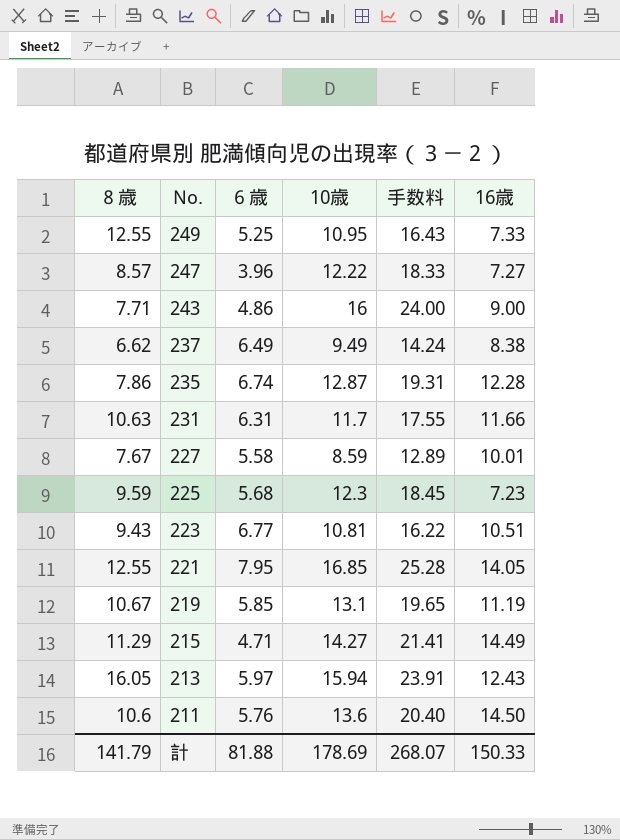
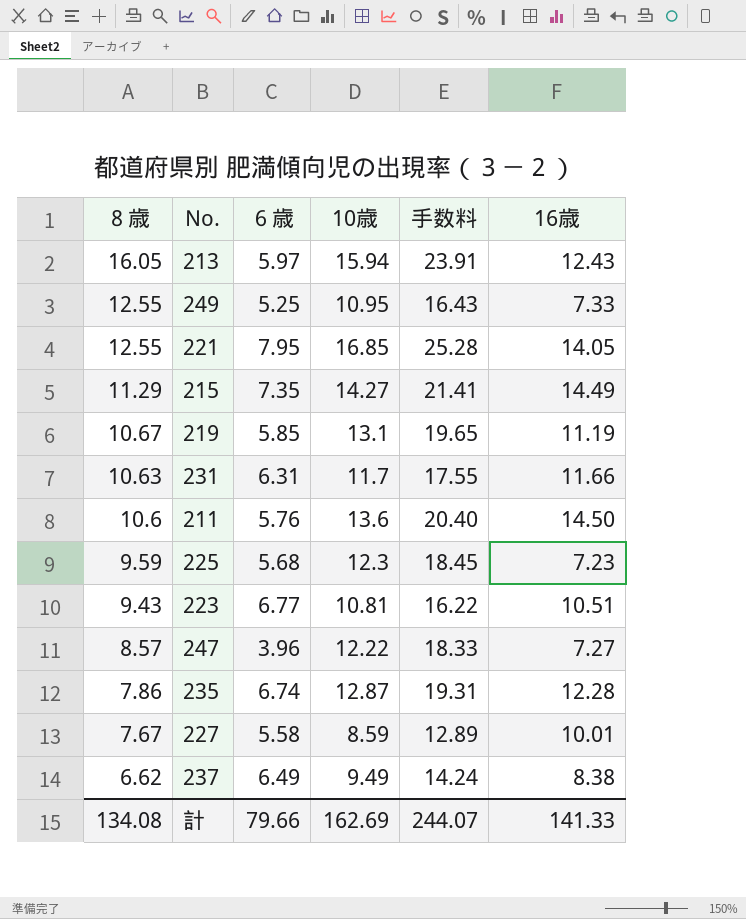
row order: No. descending -> ８歳 descending
row 243: 7.71 | 4.86 | 16 | 24.00 | 9.00 -> none
215 | ６歳: 4.71 -> 7.35
計 | ８歳: 141.79 -> 134.08
計 | ６歳: 81.88 -> 79.66
計 | 10歳: 178.69 -> 162.69
計 | 手数料: 268.07 -> 244.07
計 | 16歳: 150.33 -> 141.33

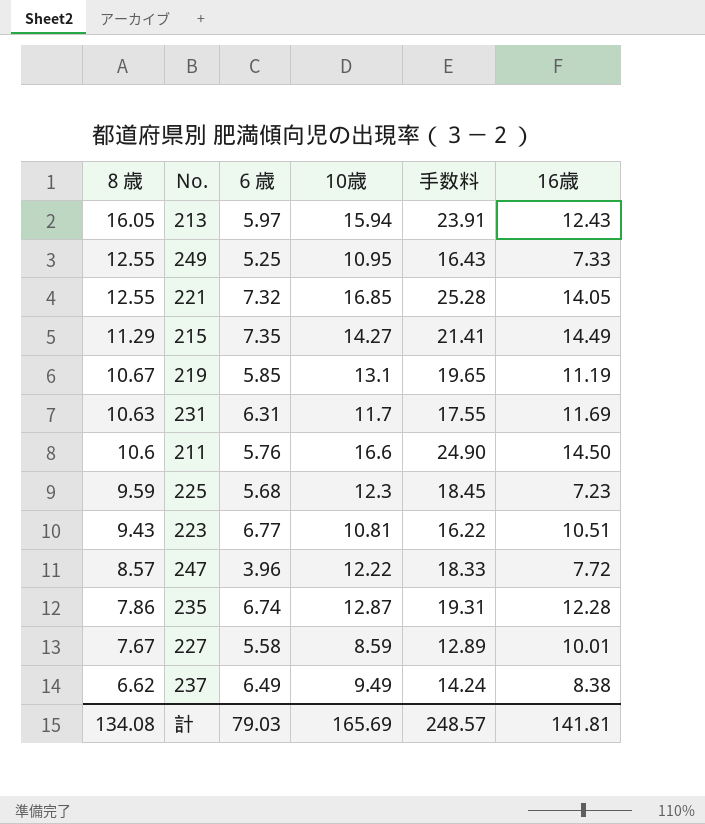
221 | ６歳: 7.95 -> 7.32
231 | 16歳: 11.66 -> 11.69
211 | 10歳: 13.6 -> 16.6
211 | 手数料: 20.40 -> 24.90
247 | 16歳: 7.27 -> 7.72
計 | ６歳: 79.66 -> 79.03
計 | 10歳: 162.69 -> 165.69
計 | 手数料: 244.07 -> 248.57
計 | 16歳: 141.33 -> 141.81

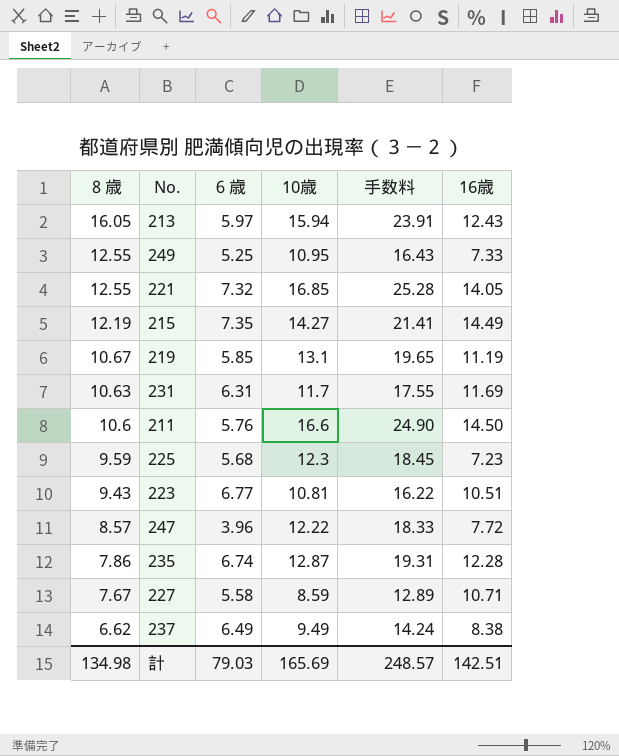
215 | ８歳: 11.29 -> 12.19
227 | 16歳: 10.01 -> 10.71
計 | ８歳: 134.08 -> 134.98
計 | 16歳: 141.81 -> 142.51

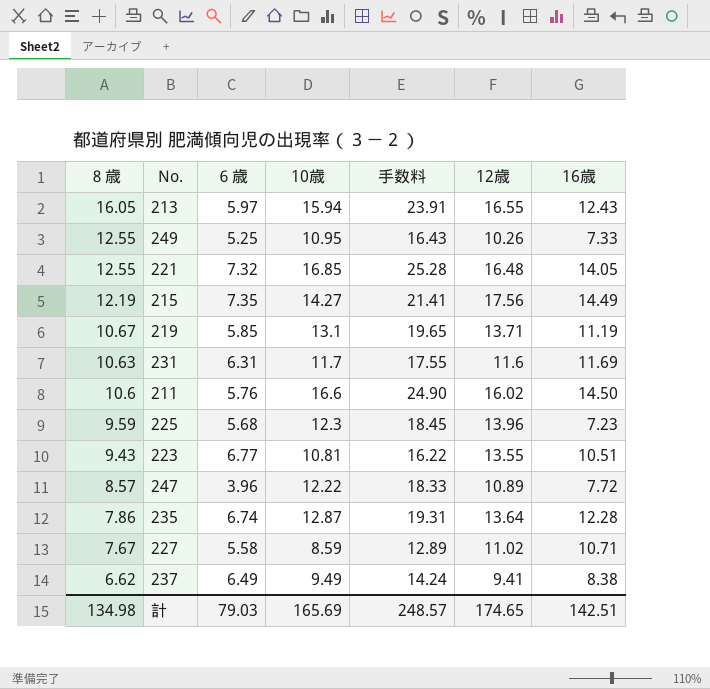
column 12歳 | position: none -> 6

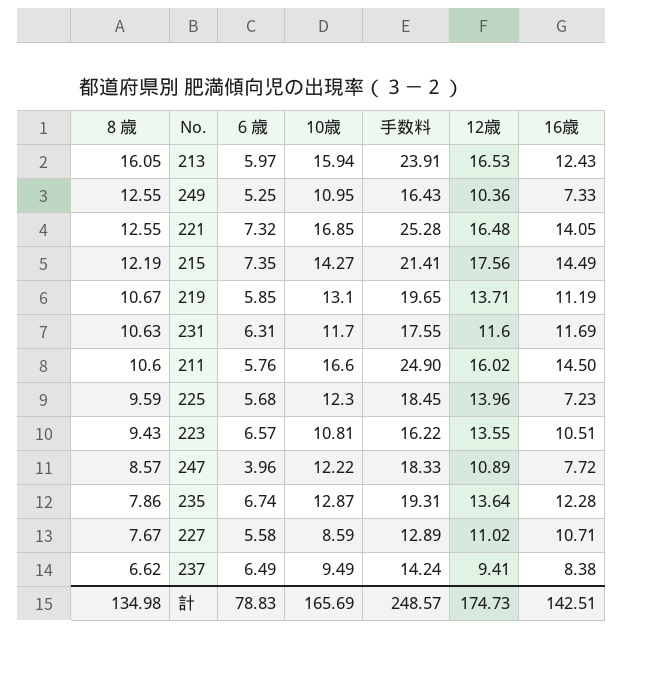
213 | 12歳: 16.55 -> 16.53
249 | 12歳: 10.26 -> 10.36
223 | ６歳: 6.77 -> 6.57
計 | ６歳: 79.03 -> 78.83
計 | 12歳: 174.65 -> 174.73

